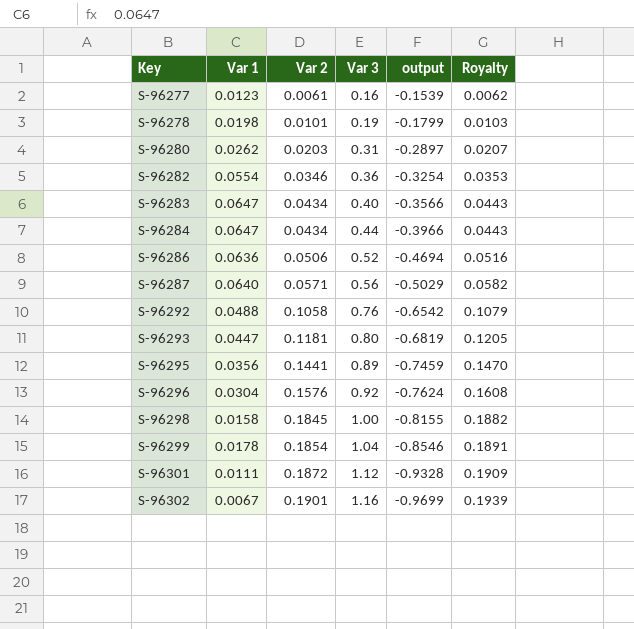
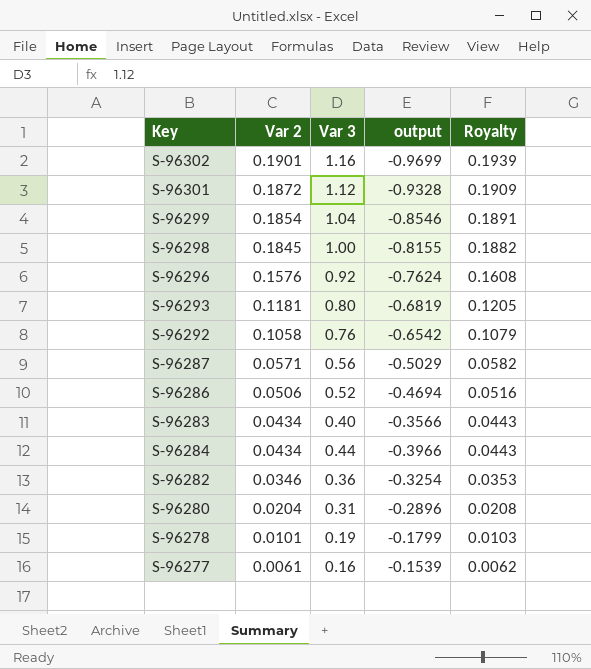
row order: Key ascending -> Var 2 descending
column Var 1 | position: 2 -> none
row S-96295: 0.0356 | 0.1441 | 0.89 | -0.7459 | 0.1470 -> none
S-96280 | Var 2: 0.0203 -> 0.0204
S-96280 | output: -0.2897 -> -0.2896
S-96280 | Royalty: 0.0207 -> 0.0208

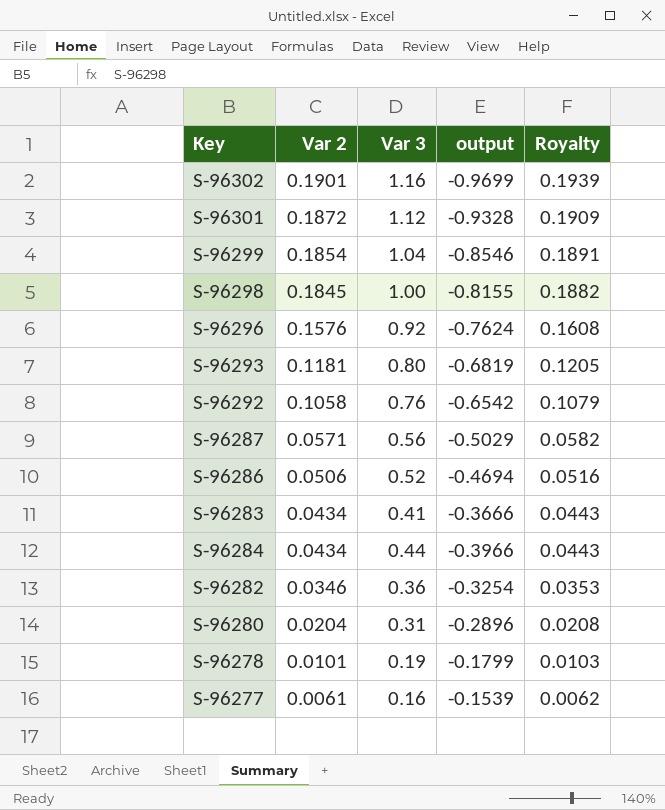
S-96283 | Var 3: 0.40 -> 0.41
S-96283 | output: -0.3566 -> -0.3666

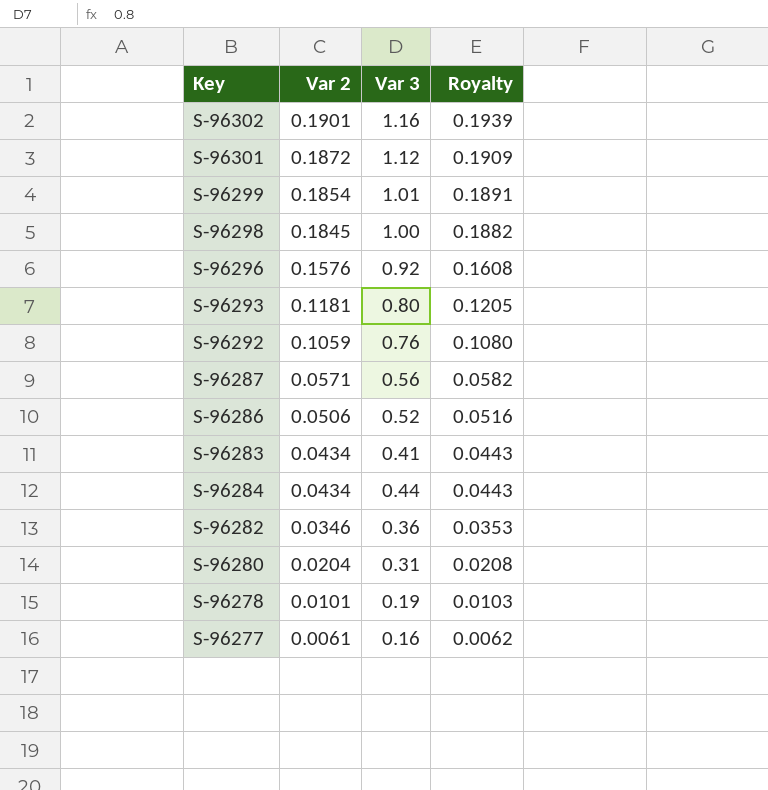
column output | formula: [Var 2] - [Var 3] -> none
S-96299 | Var 3: 1.04 -> 1.01
S-96292 | Var 2: 0.1058 -> 0.1059
S-96292 | Royalty: 0.1079 -> 0.1080

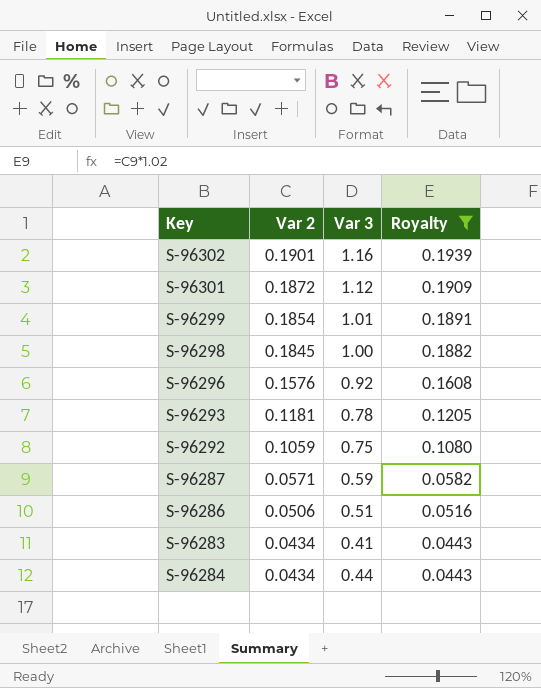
filter: none -> Royalty >= 0.0443
S-96293 | Var 3: 0.80 -> 0.78
S-96292 | Var 3: 0.76 -> 0.75
S-96287 | Var 3: 0.56 -> 0.59
S-96286 | Var 3: 0.52 -> 0.51

